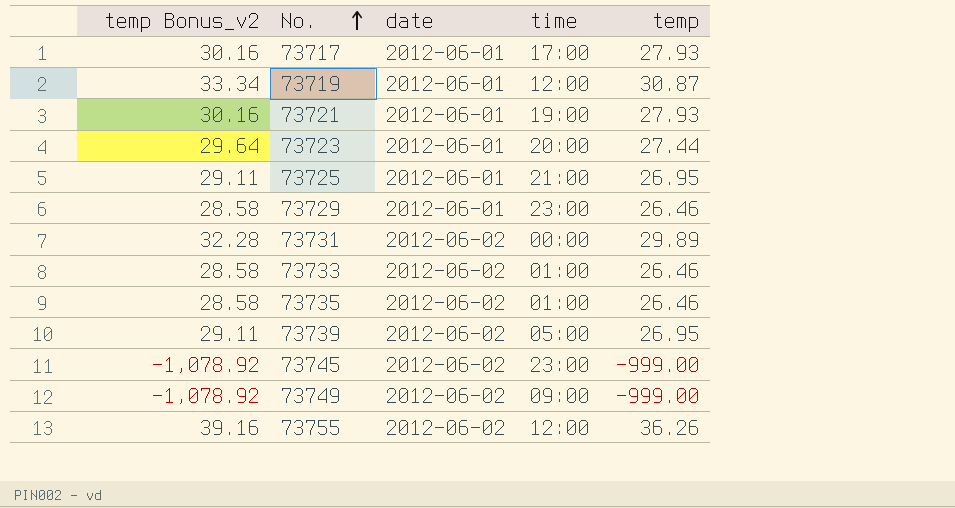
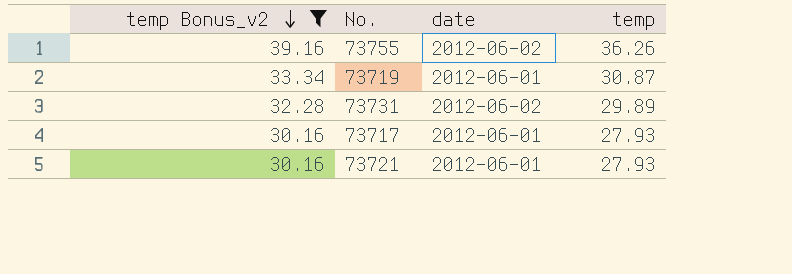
filter: none -> temp Bonus_v2 >= 30.16
row order: No. ascending -> temp Bonus_v2 descending
column time | position: 4 -> none

